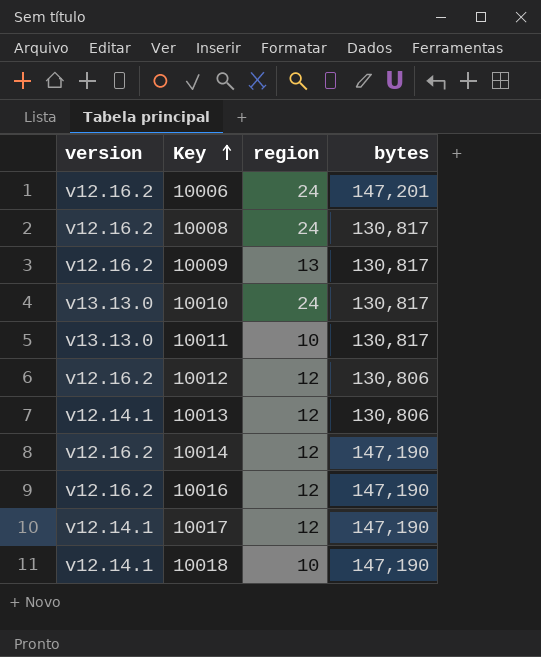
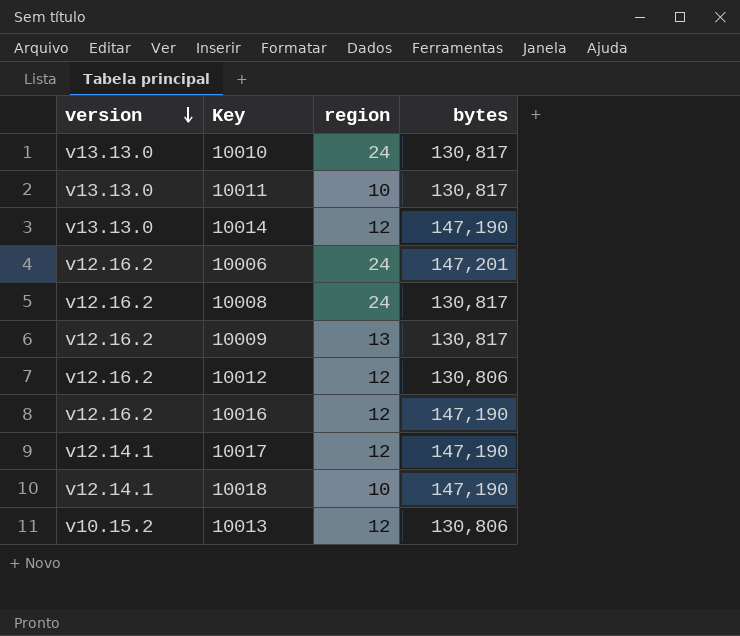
row order: Key ascending -> version descending
10014 | version: v12.16.2 -> v13.13.0
10013 | version: v12.14.1 -> v10.15.2

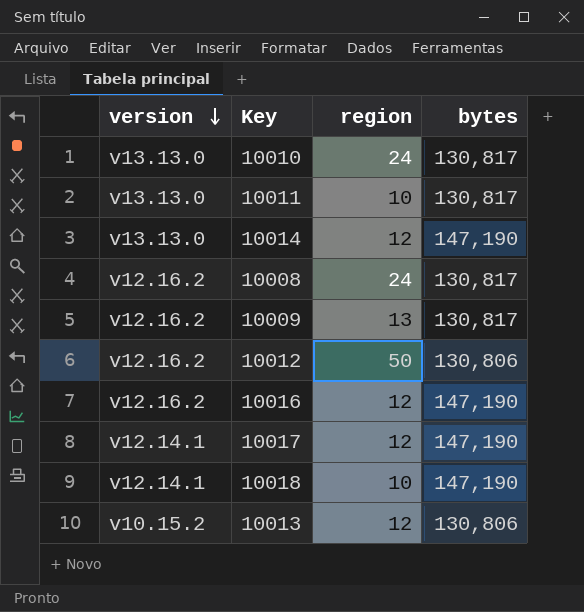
row 10006: v12.16.2 | 24 | 147,201 -> none
10012 | region: 12 -> 50

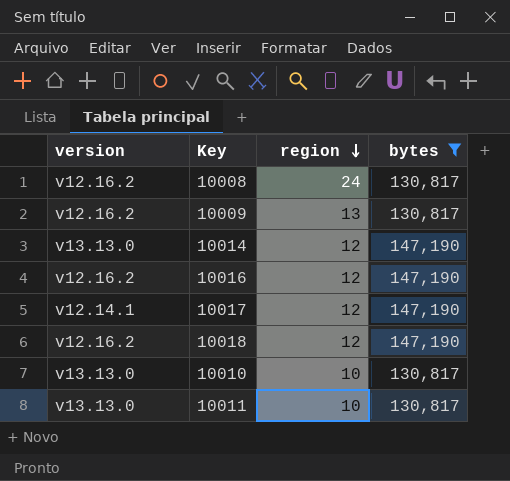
filter: none -> bytes != 130,806
row order: version descending -> region descending
10018 | version: v12.14.1 -> v12.16.2
10018 | region: 10 -> 12
10010 | region: 24 -> 10

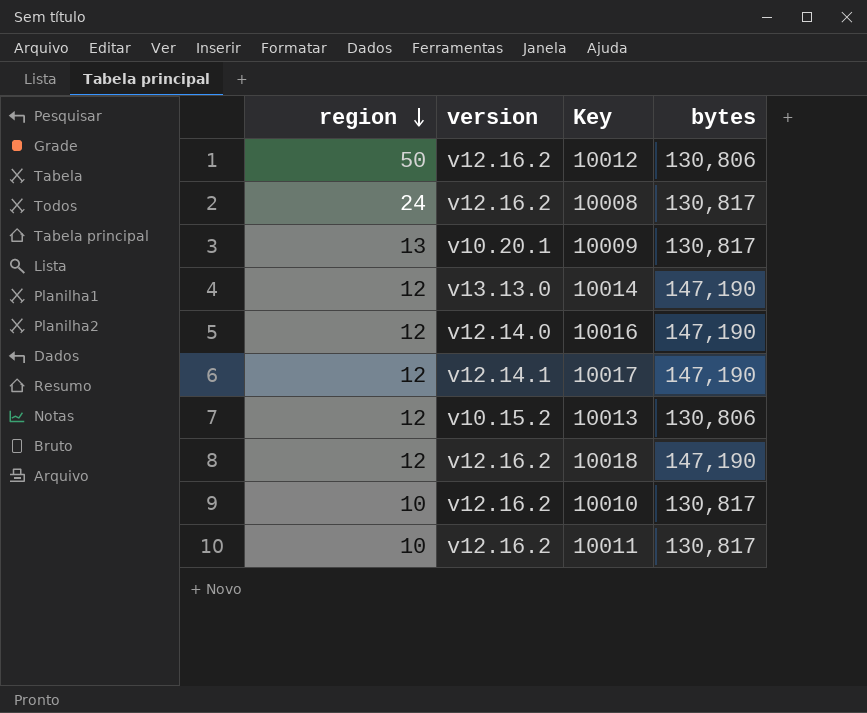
filter: bytes != 130,806 -> none
column region | position: 3 -> 1
10009 | version: v12.16.2 -> v10.20.1
10016 | version: v12.16.2 -> v12.14.0
10010 | version: v13.13.0 -> v12.16.2
10011 | version: v13.13.0 -> v12.16.2

